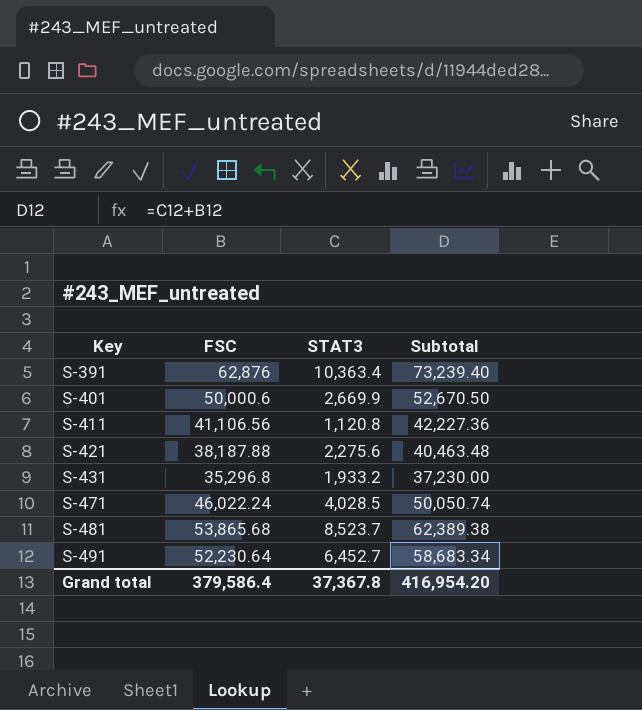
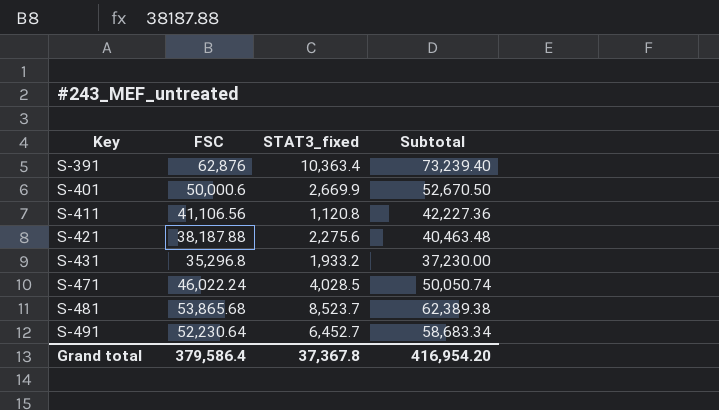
column name: STAT3 -> STAT3_fixed

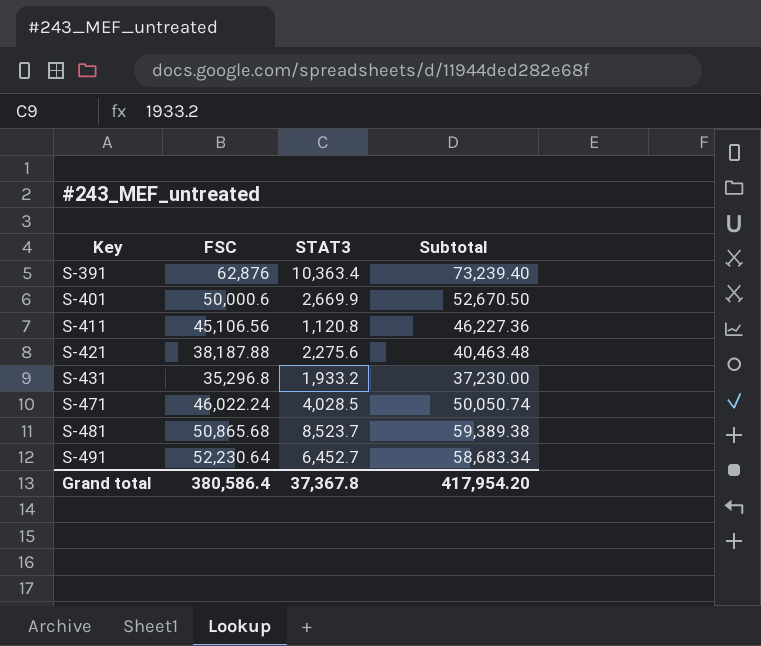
column name: STAT3_fixed -> STAT3
S-411 | FSC: 41,106.56 -> 45,106.56
S-411 | Subtotal: 42,227.36 -> 46,227.36
S-481 | FSC: 53,865.68 -> 50,865.68
S-481 | Subtotal: 62,389.38 -> 59,389.38
Grand total | FSC: 379,586.4 -> 380,586.4
Grand total | Subtotal: 416,954.20 -> 417,954.20

